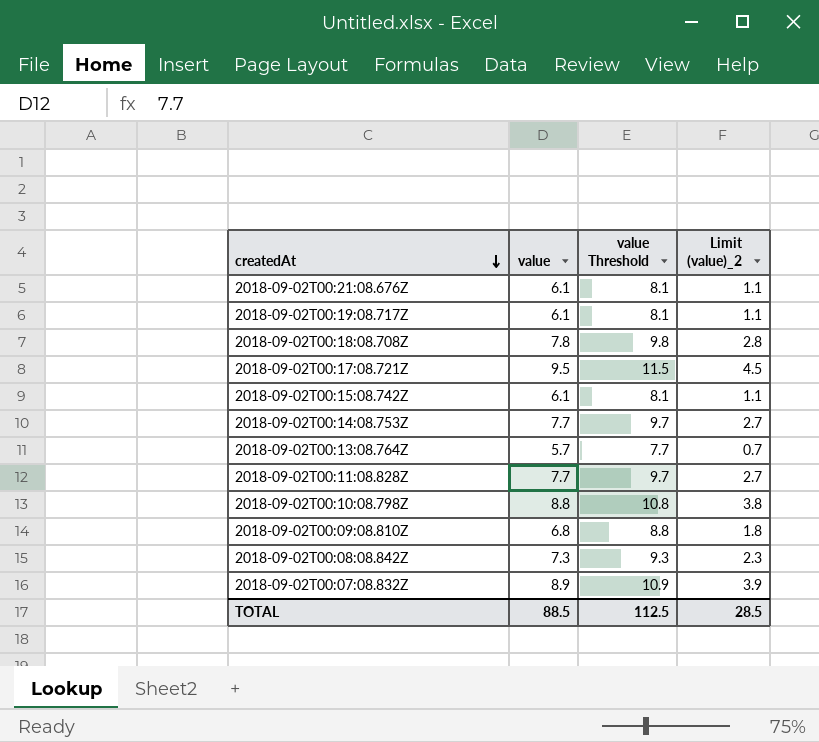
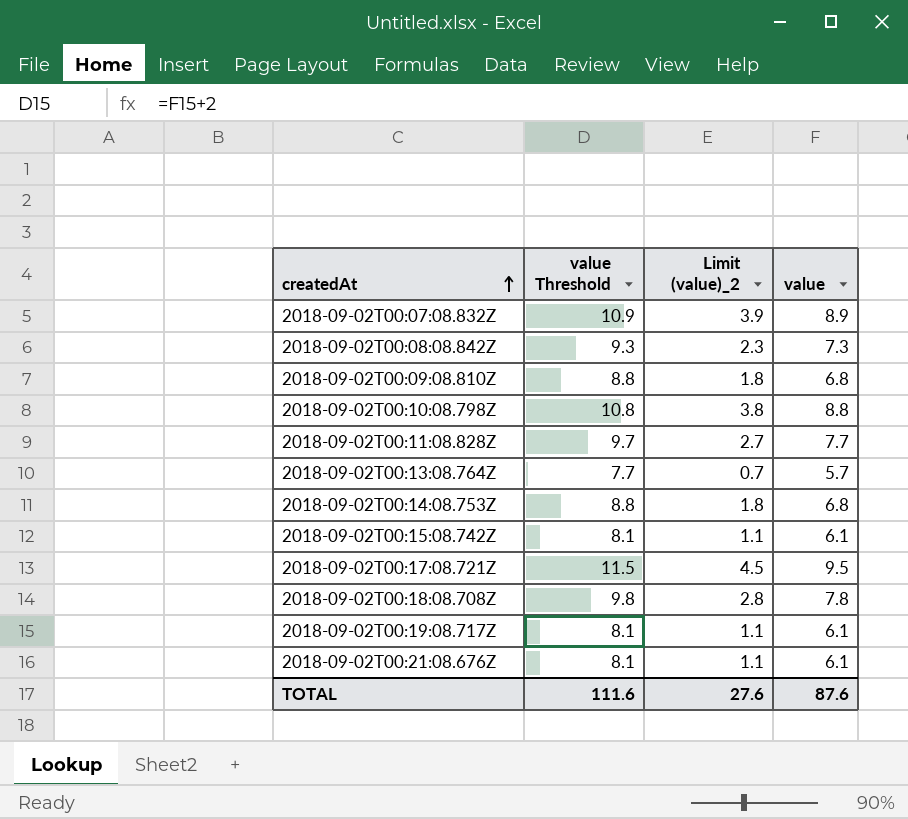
row order: createdAt descending -> createdAt ascending
column value | position: 2 -> 4
2018-09-02T00:14:08.753Z | value Threshold: 9.7 -> 8.8
2018-09-02T00:14:08.753Z | Limit (value)_2: 2.7 -> 1.8
2018-09-02T00:14:08.753Z | value: 7.7 -> 6.8
TOTAL | value Threshold: 112.5 -> 111.6
TOTAL | Limit (value)_2: 28.5 -> 27.6
TOTAL | value: 88.5 -> 87.6

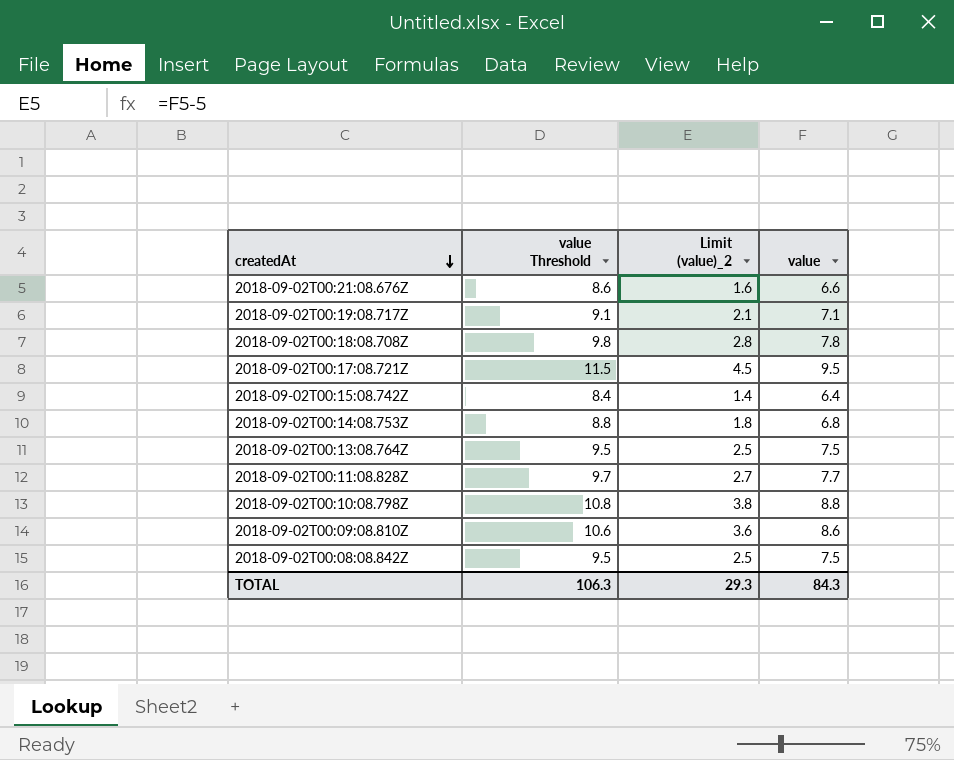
row order: createdAt ascending -> createdAt descending
row 2018-09-02T00:07:08.832Z: 10.9 | 3.9 | 8.9 -> none
2018-09-02T00:21:08.676Z | value Threshold: 8.1 -> 8.6
2018-09-02T00:21:08.676Z | Limit (value)_2: 1.1 -> 1.6
2018-09-02T00:21:08.676Z | value: 6.1 -> 6.6
2018-09-02T00:19:08.717Z | value Threshold: 8.1 -> 9.1
2018-09-02T00:19:08.717Z | Limit (value)_2: 1.1 -> 2.1
2018-09-02T00:19:08.717Z | value: 6.1 -> 7.1
2018-09-02T00:15:08.742Z | value Threshold: 8.1 -> 8.4
2018-09-02T00:15:08.742Z | Limit (value)_2: 1.1 -> 1.4
2018-09-02T00:15:08.742Z | value: 6.1 -> 6.4
2018-09-02T00:13:08.764Z | value Threshold: 7.7 -> 9.5
2018-09-02T00:13:08.764Z | Limit (value)_2: 0.7 -> 2.5
2018-09-02T00:13:08.764Z | value: 5.7 -> 7.5
2018-09-02T00:09:08.810Z | value Threshold: 8.8 -> 10.6
2018-09-02T00:09:08.810Z | Limit (value)_2: 1.8 -> 3.6
2018-09-02T00:09:08.810Z | value: 6.8 -> 8.6
2018-09-02T00:08:08.842Z | value Threshold: 9.3 -> 9.5
2018-09-02T00:08:08.842Z | Limit (value)_2: 2.3 -> 2.5
2018-09-02T00:08:08.842Z | value: 7.3 -> 7.5
TOTAL | value Threshold: 111.6 -> 106.3
TOTAL | Limit (value)_2: 27.6 -> 29.3
TOTAL | value: 87.6 -> 84.3

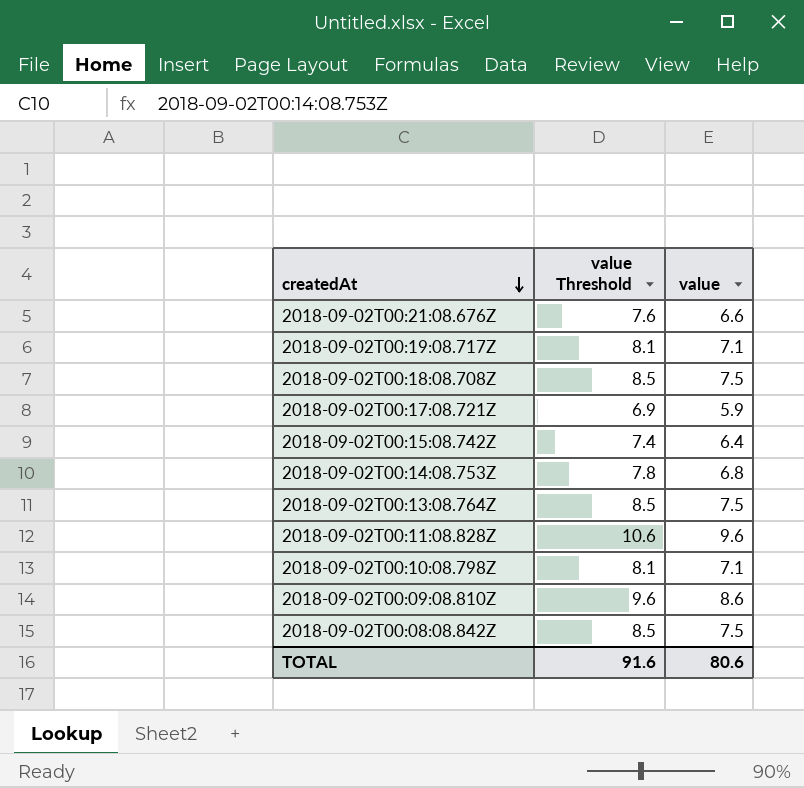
column Limit (value)_2 | formula: [value] - 5 -> none
column value Threshold | formula: [value] + 2 -> [value] + 1
2018-09-02T00:18:08.708Z | value: 7.8 -> 7.5
2018-09-02T00:17:08.721Z | value: 9.5 -> 5.9
2018-09-02T00:11:08.828Z | value: 7.7 -> 9.6
2018-09-02T00:10:08.798Z | value: 8.8 -> 7.1
TOTAL | value Threshold: 106.3 -> 91.6
TOTAL | value: 84.3 -> 80.6

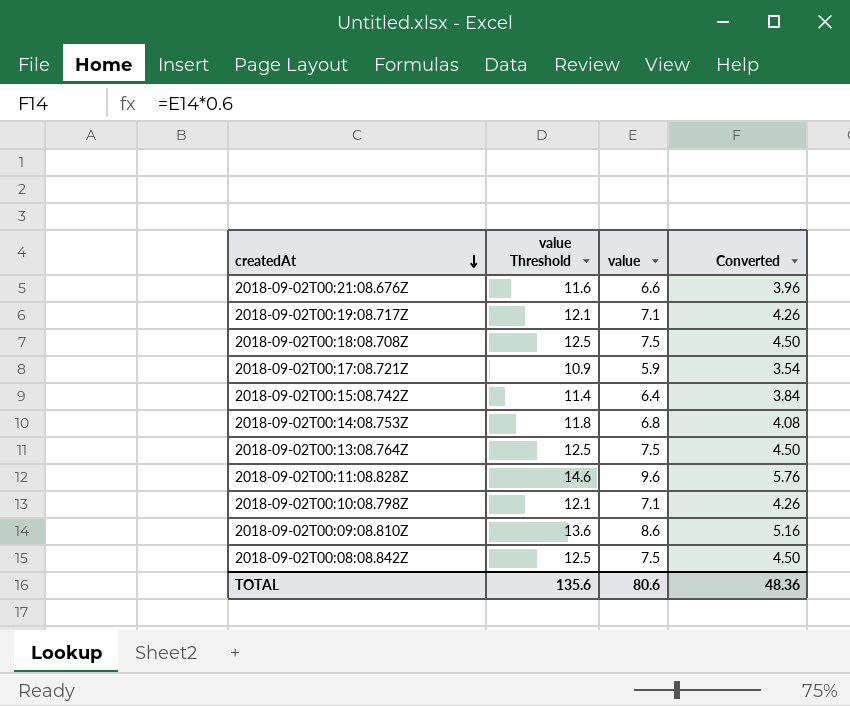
column value Threshold | formula: [value] + 1 -> [value] + 5
column Converted | formula: none -> [value] * 0.6
TOTAL | value Threshold: 91.6 -> 135.6

